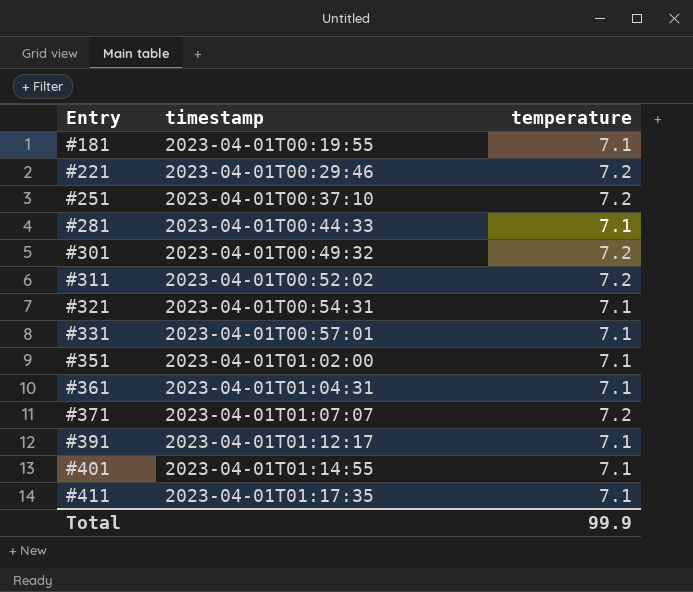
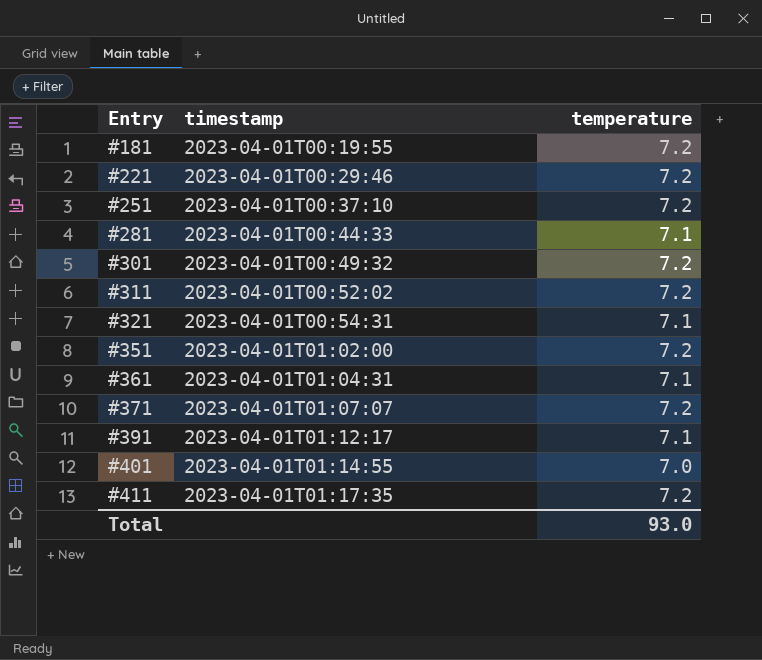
row #331: 2023-04-01T00:57:01 | 7.1 -> none
#181 | temperature: 7.1 -> 7.2
#351 | temperature: 7.1 -> 7.2
#401 | temperature: 7.1 -> 7.0
#411 | temperature: 7.1 -> 7.2
Total | temperature: 99.9 -> 93.0

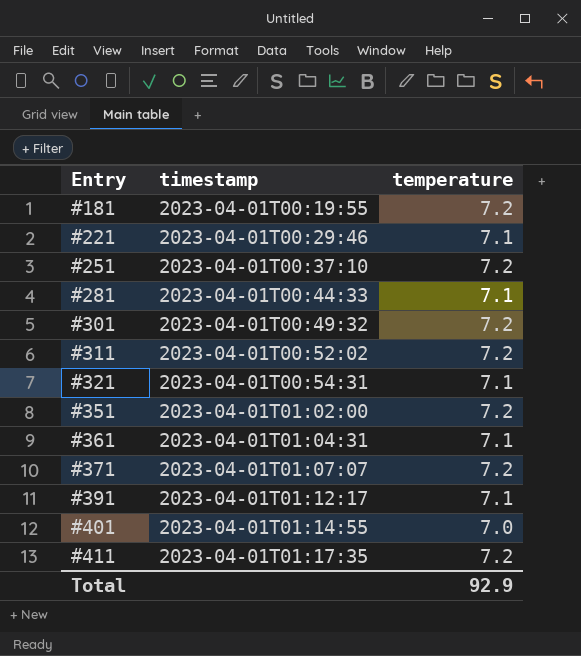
#221 | temperature: 7.2 -> 7.1
Total | temperature: 93.0 -> 92.9

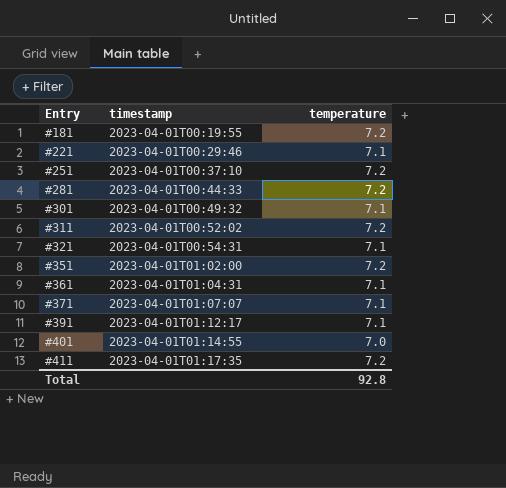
#281 | temperature: 7.1 -> 7.2
#301 | temperature: 7.2 -> 7.1
#371 | temperature: 7.2 -> 7.1
Total | temperature: 92.9 -> 92.8

